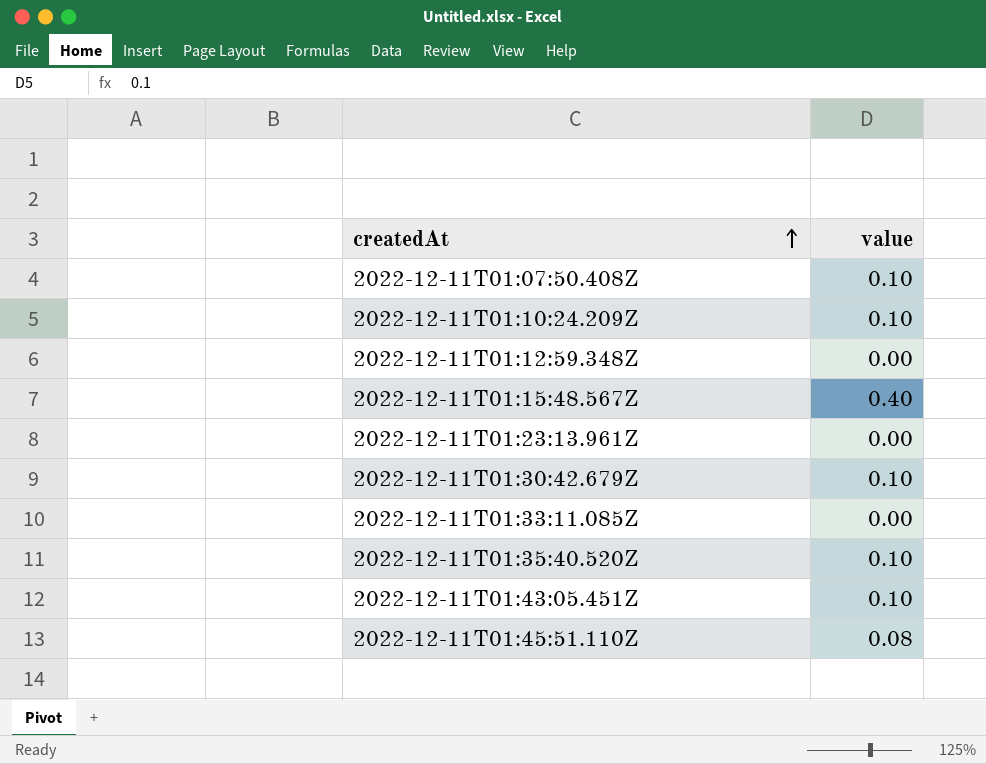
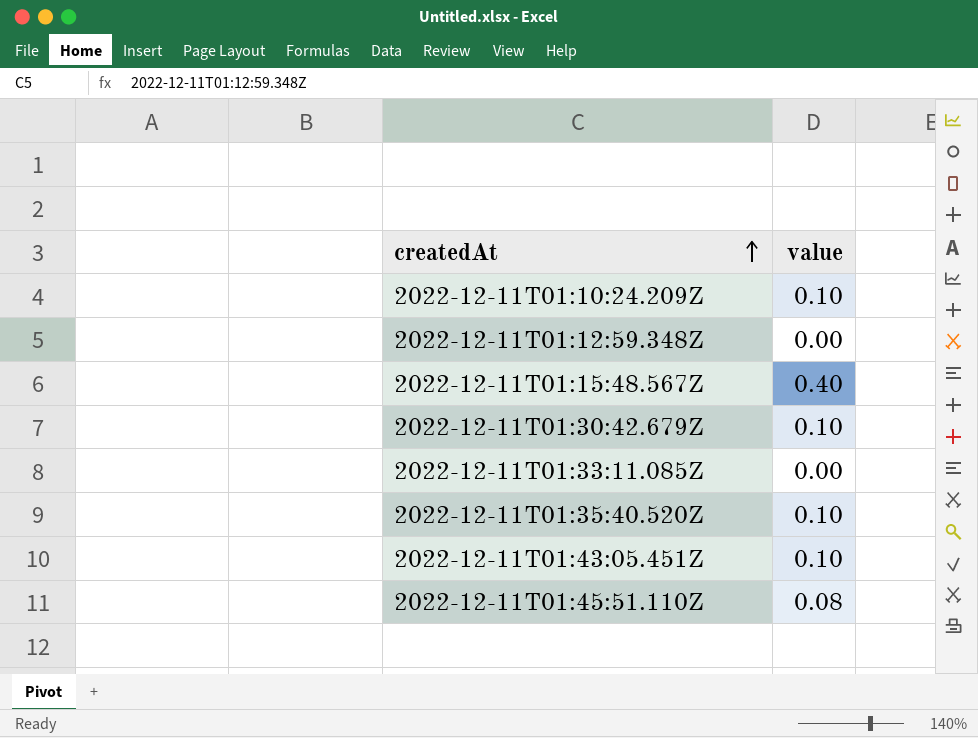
row 2022-12-11T01:07:50.408Z: 0.10 -> none
row 2022-12-11T01:23:13.961Z: 0.00 -> none

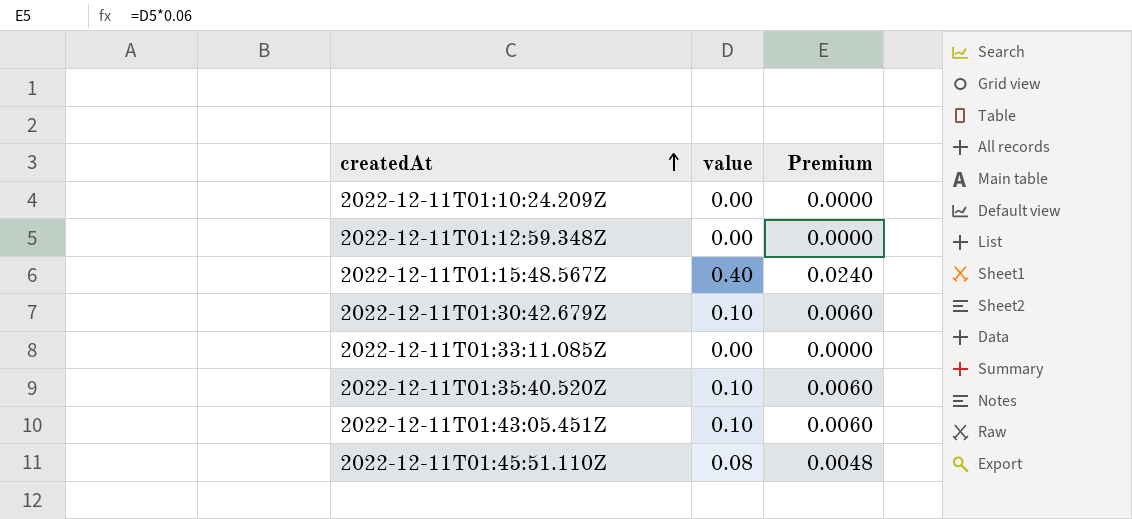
column Premium | formula: none -> [value] * 0.06
2022-12-11T01:10:24.209Z | value: 0.10 -> 0.00

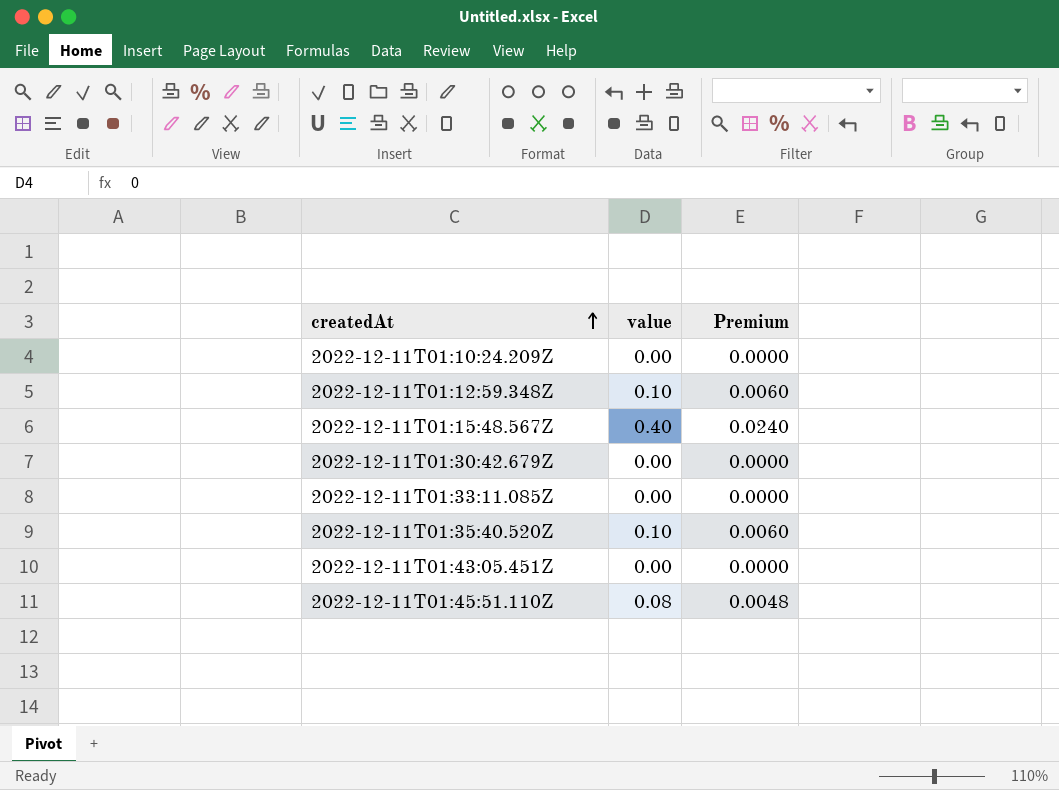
2022-12-11T01:12:59.348Z | value: 0.00 -> 0.10
2022-12-11T01:12:59.348Z | Premium: 0.0000 -> 0.0060
2022-12-11T01:30:42.679Z | value: 0.10 -> 0.00
2022-12-11T01:30:42.679Z | Premium: 0.0060 -> 0.0000
2022-12-11T01:43:05.451Z | value: 0.10 -> 0.00
2022-12-11T01:43:05.451Z | Premium: 0.0060 -> 0.0000

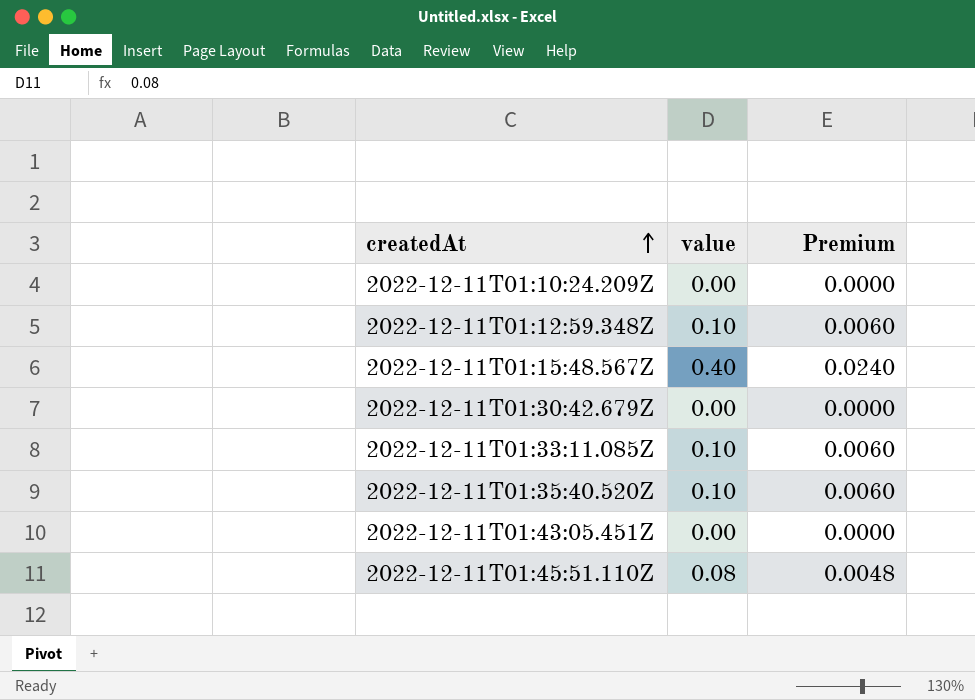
2022-12-11T01:33:11.085Z | value: 0.00 -> 0.10
2022-12-11T01:33:11.085Z | Premium: 0.0000 -> 0.0060

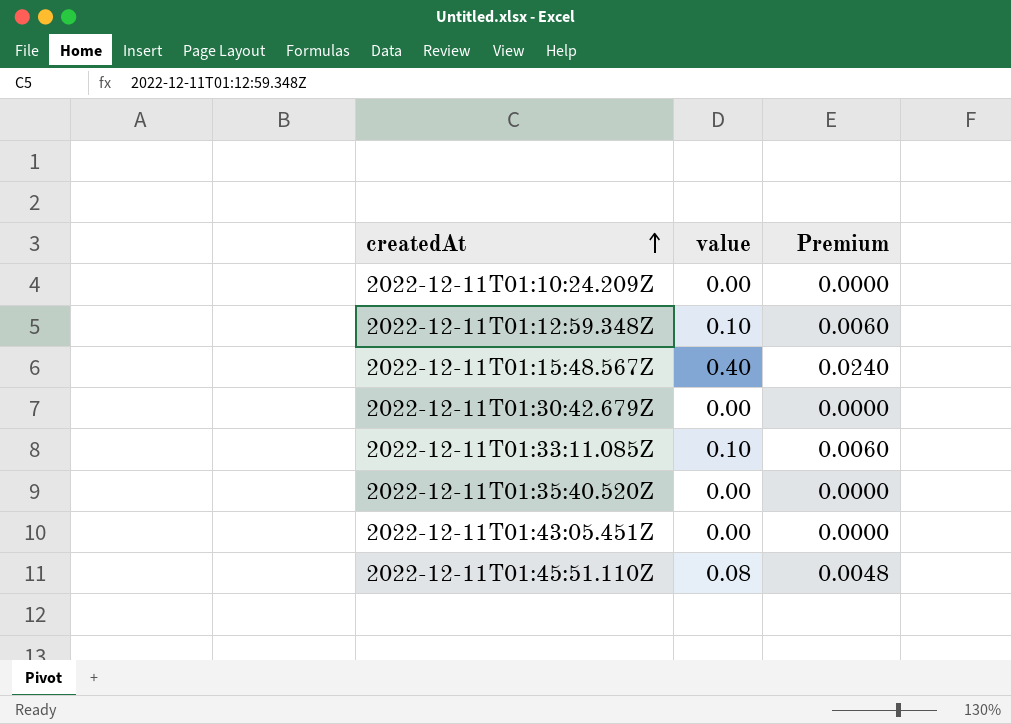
2022-12-11T01:35:40.520Z | value: 0.10 -> 0.00
2022-12-11T01:35:40.520Z | Premium: 0.0060 -> 0.0000

